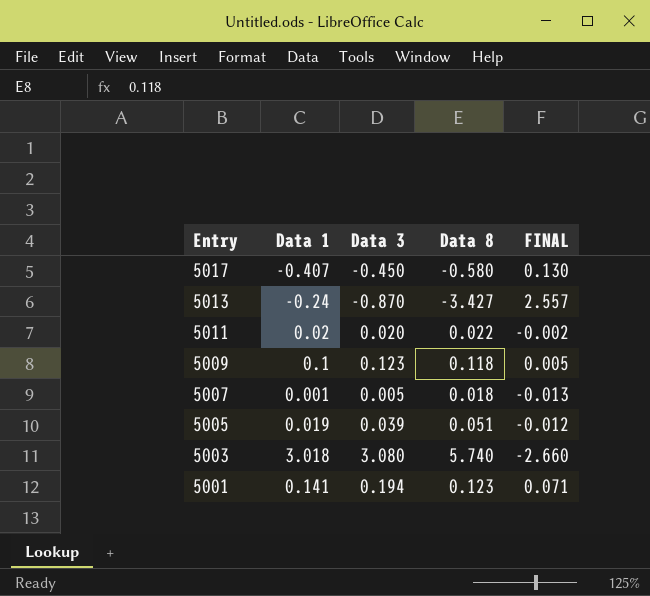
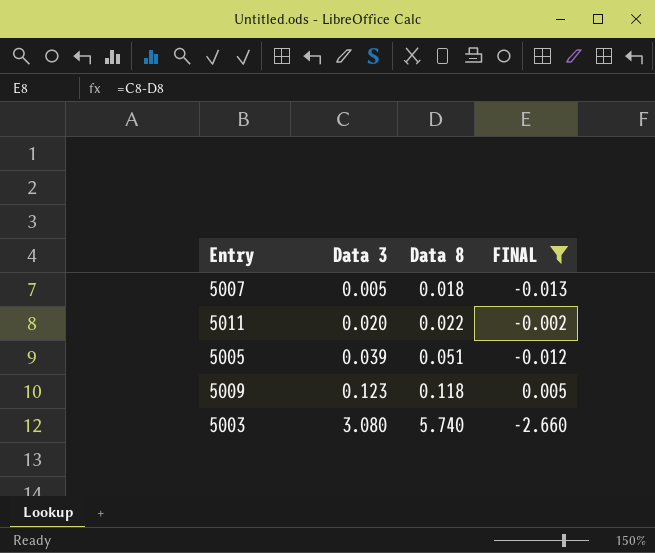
filter: none -> FINAL <= 0.005
row order: Entry descending -> Data 3 ascending
column Data 1 | position: 2 -> none

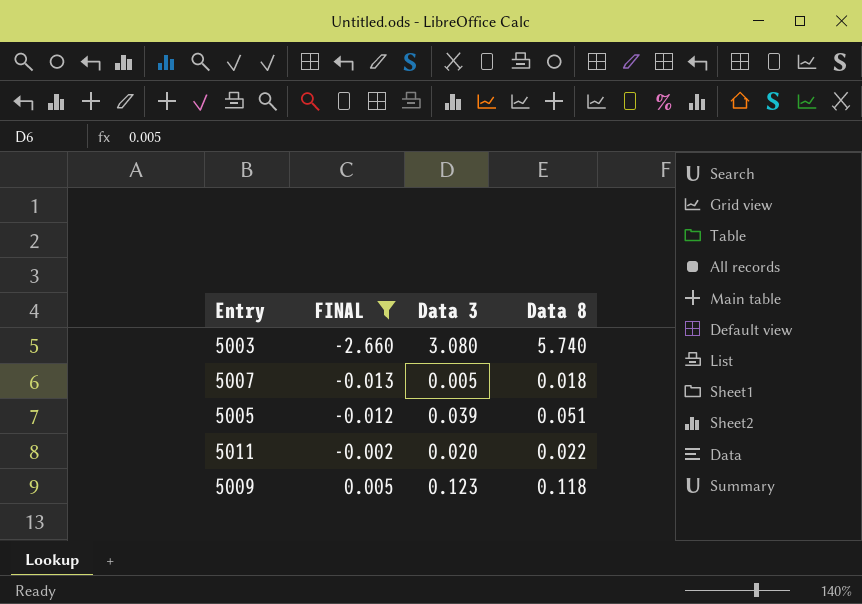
row order: Data 3 ascending -> FINAL ascending
column FINAL | position: 4 -> 2

